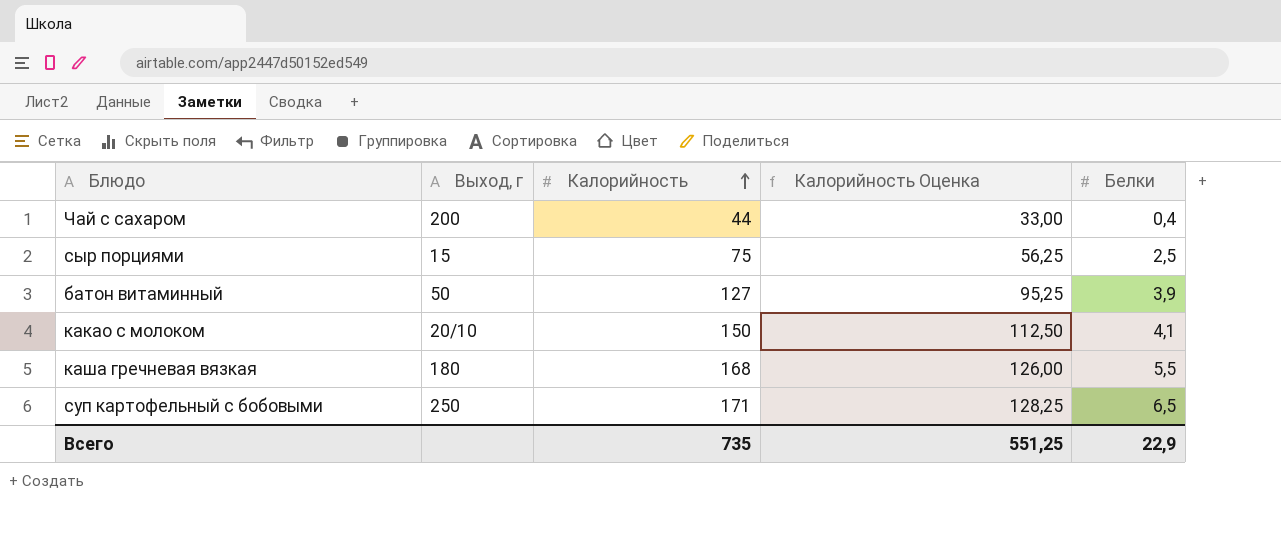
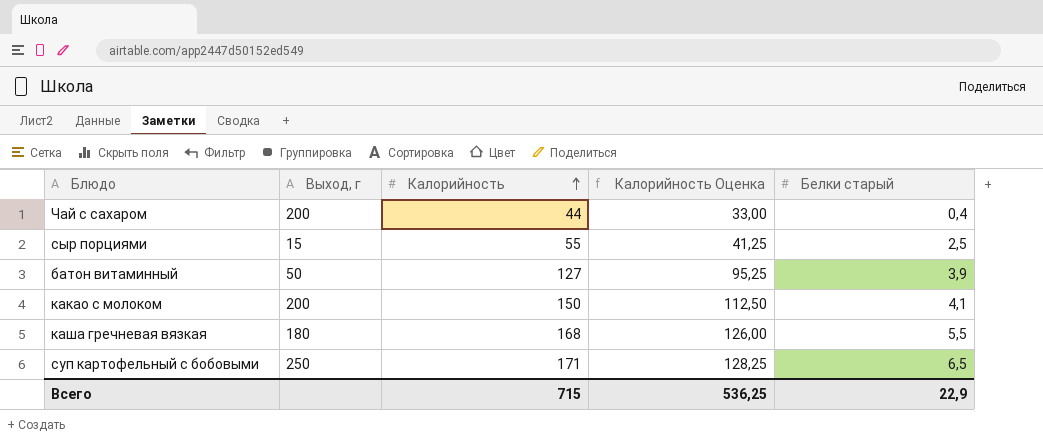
column name: Белки -> Белки старый
сыр порциями | Калорийность: 75 -> 55
сыр порциями | Калорийность Оценка: 56,25 -> 41,25
какао с молоком | Выход, г: 20/10 -> 200
Всего | Калорийность: 735 -> 715
Всего | Калорийность Оценка: 551,25 -> 536,25

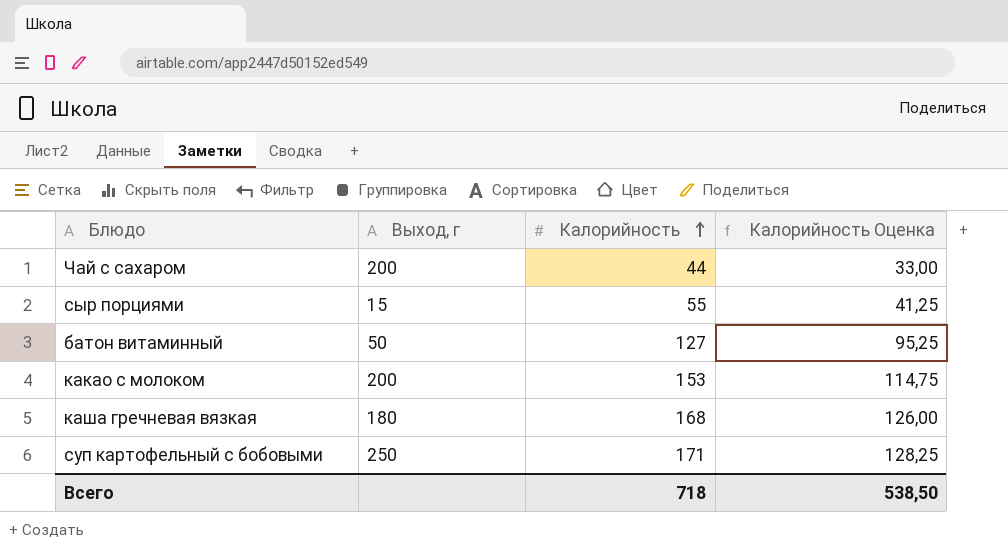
column Белки старый | position: 5 -> none
какао с молоком | Калорийность: 150 -> 153
какао с молоком | Калорийность Оценка: 112,50 -> 114,75
Всего | Калорийность: 715 -> 718
Всего | Калорийность Оценка: 536,25 -> 538,50

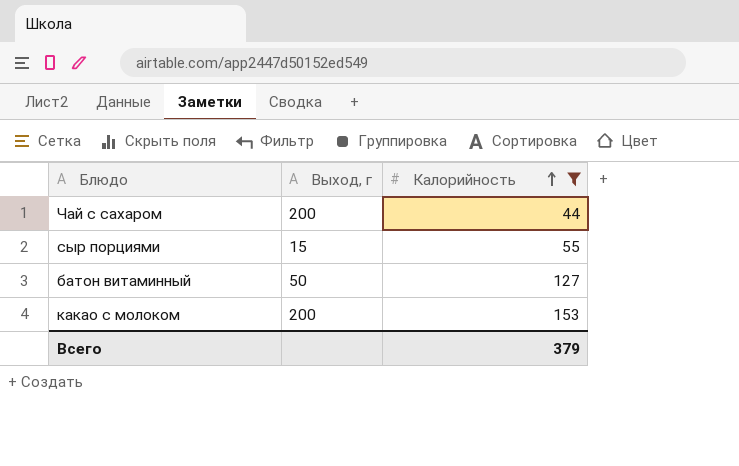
filter: none -> Калорийность <= 153
column Калорийность Оценка | formula: [Калорийность] * 0,75 -> none
Всего | Калорийность: 718 -> 379

